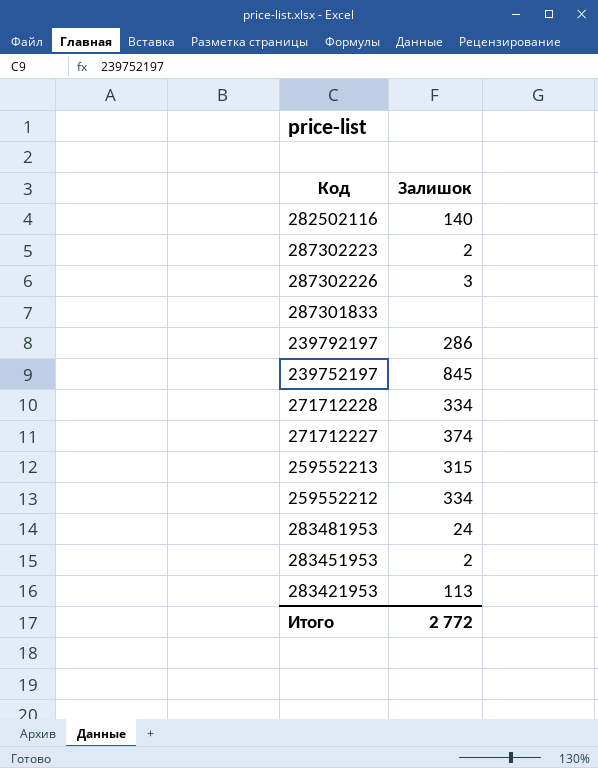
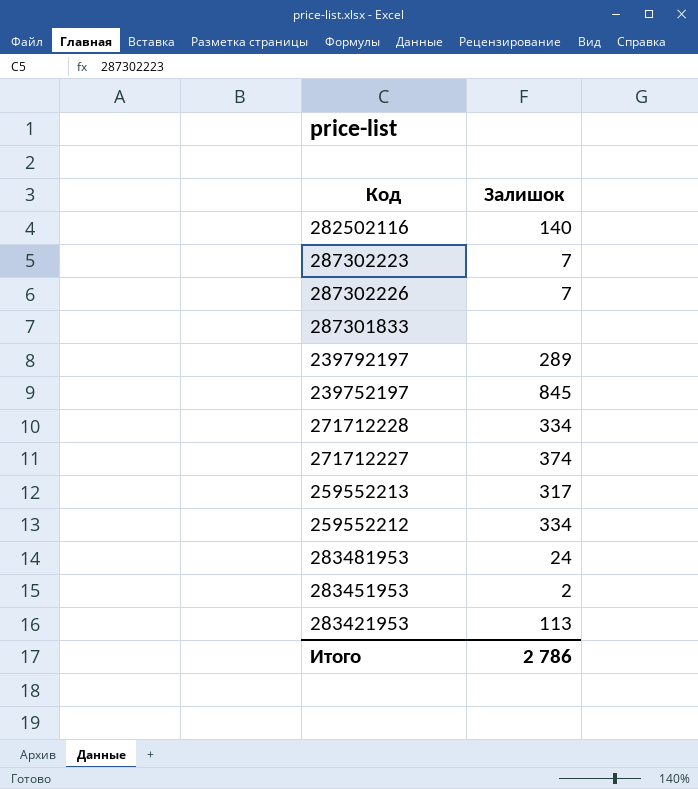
287302223 | Залишок: 2 -> 7
287302226 | Залишок: 3 -> 7
239792197 | Залишок: 286 -> 289
259552213 | Залишок: 315 -> 317
Итого | Залишок: 2 772 -> 2 786

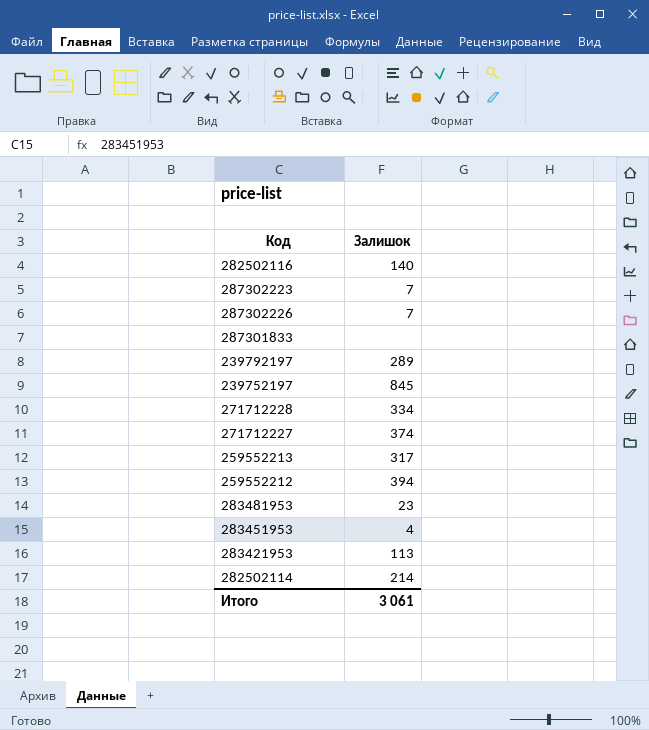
259552212 | Залишок: 334 -> 394
283481953 | Залишок: 24 -> 23
283451953 | Залишок: 2 -> 4
row 282502114: none -> 214
Итого | Залишок: 2 786 -> 3 061

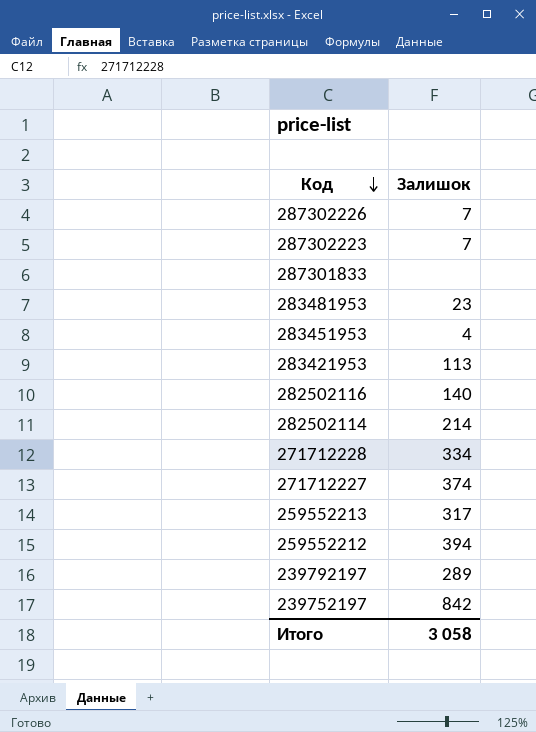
row order: none -> Код descending
239752197 | Залишок: 845 -> 842
Итого | Залишок: 3 061 -> 3 058

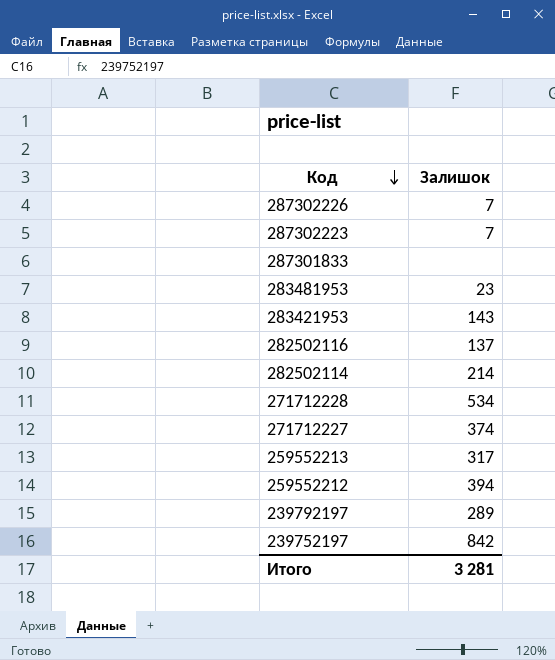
row 283451953: 4 -> none
283421953 | Залишок: 113 -> 143
282502116 | Залишок: 140 -> 137
271712228 | Залишок: 334 -> 534
Итого | Залишок: 3 058 -> 3 281

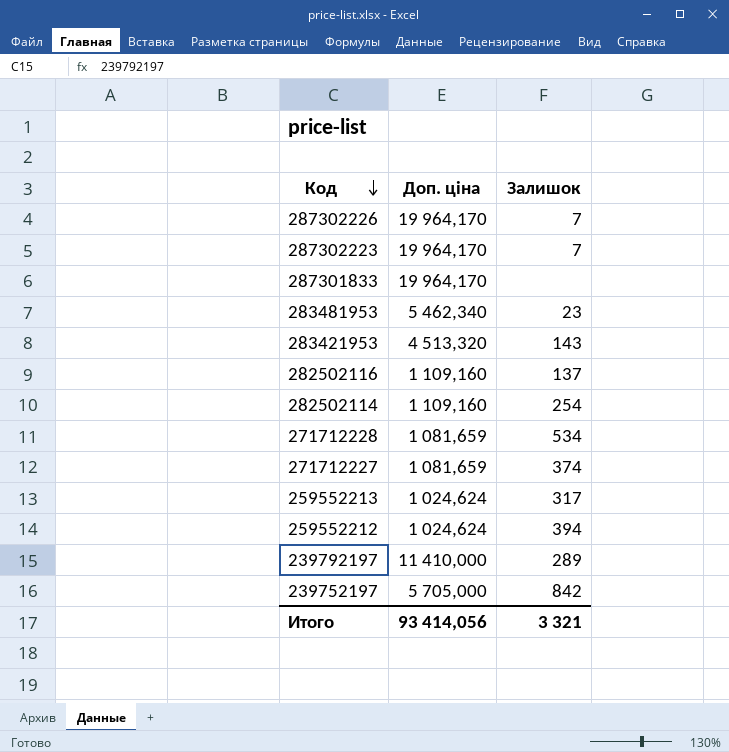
column Доп. ціна | position: none -> 2
282502114 | Залишок: 214 -> 254
Итого | Залишок: 3 281 -> 3 321

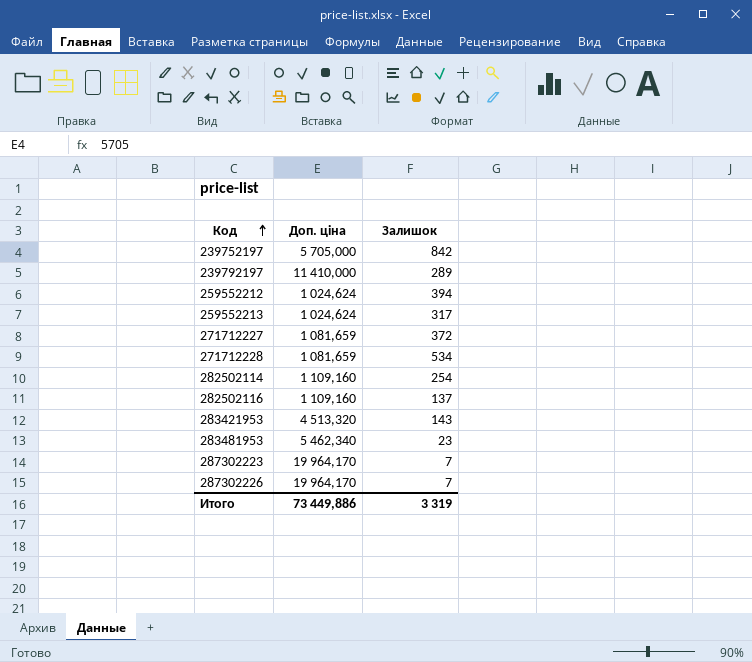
row order: Код descending -> Код ascending
row 287301833: 19 964,170 | none -> none
271712227 | Залишок: 374 -> 372
Итого | Доп. ціна: 93 414,056 -> 73 449,886
Итого | Залишок: 3 321 -> 3 319

